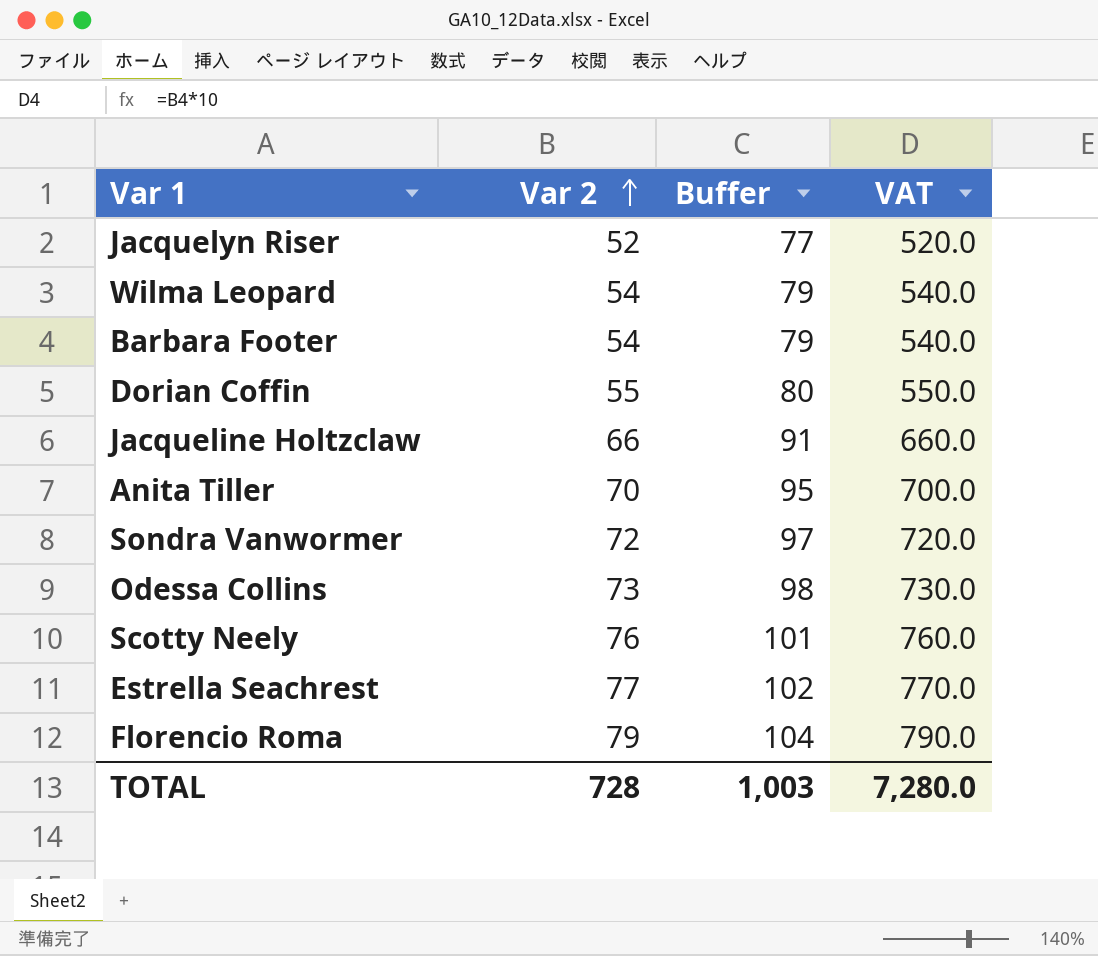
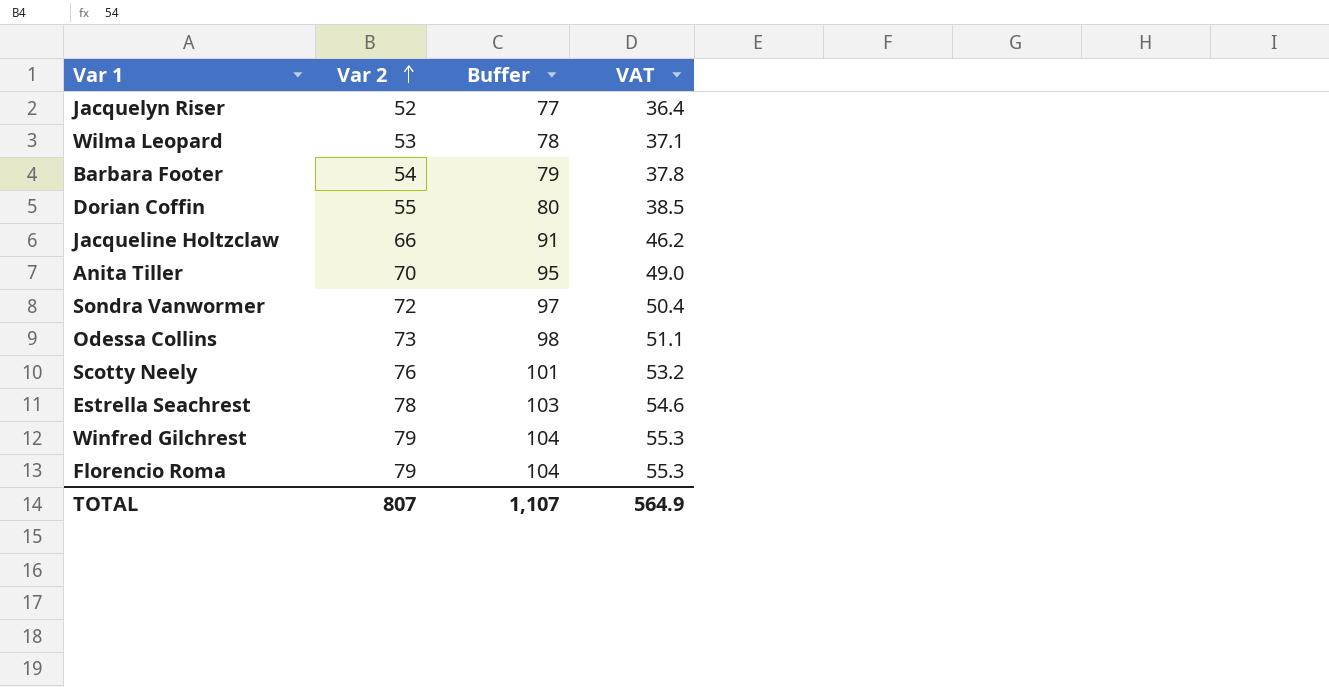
column VAT | formula: [Var 2] * 10 -> [Var 2] * 0.7
Wilma Leopard | Var 2: 54 -> 53
Wilma Leopard | Buffer: 79 -> 78
Estrella Seachrest | Var 2: 77 -> 78
Estrella Seachrest | Buffer: 102 -> 103
row Winfred Gilchrest: none -> 79 | 104 | 55.3
TOTAL | Var 2: 728 -> 807
TOTAL | Buffer: 1,003 -> 1,107
TOTAL | VAT: 7,280.0 -> 564.9

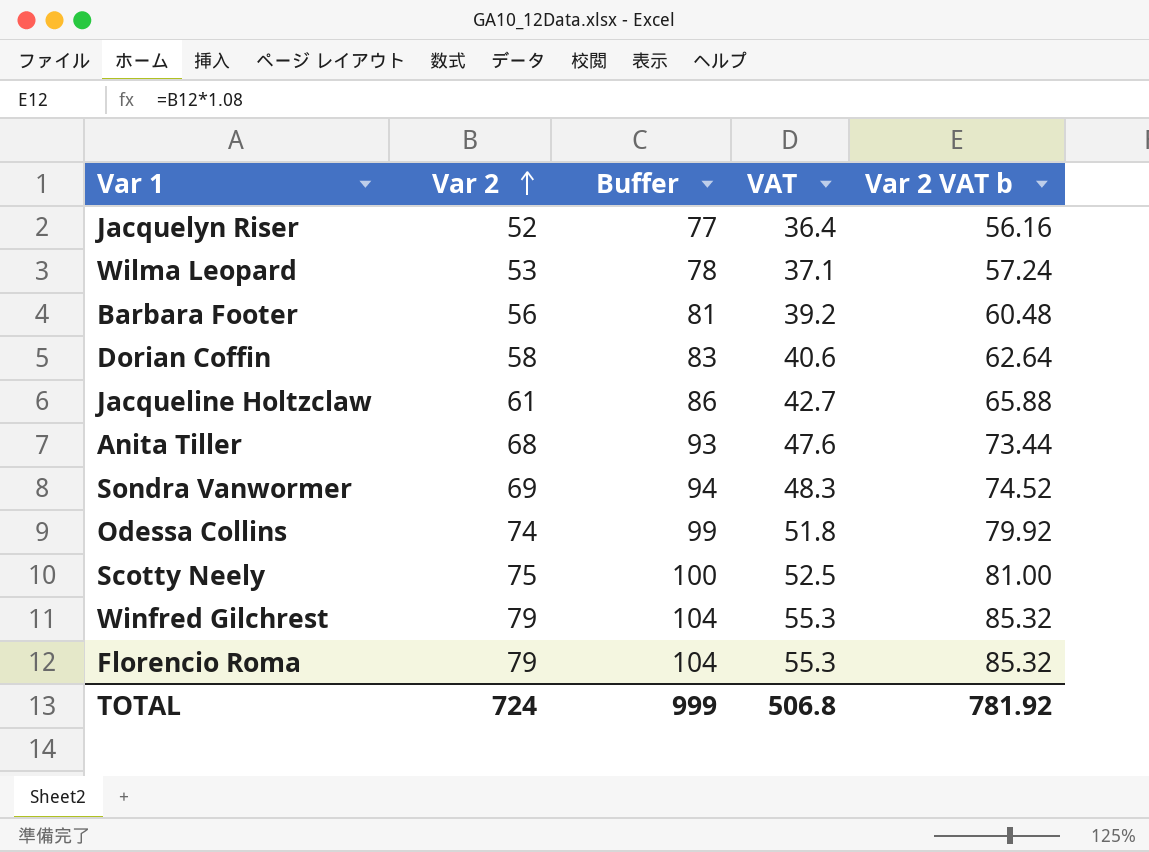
column Var 2 VAT b | formula: none -> [Var 2] * 1.08
row Estrella Seachrest: 78 | 103 | 54.6 -> none
Barbara Footer | Var 2: 54 -> 56
Barbara Footer | Buffer: 79 -> 81
Barbara Footer | VAT: 37.8 -> 39.2
Dorian Coffin | Var 2: 55 -> 58
Dorian Coffin | Buffer: 80 -> 83
Dorian Coffin | VAT: 38.5 -> 40.6
Jacqueline Holtzclaw | Var 2: 66 -> 61
Jacqueline Holtzclaw | Buffer: 91 -> 86
Jacqueline Holtzclaw | VAT: 46.2 -> 42.7
Anita Tiller | Var 2: 70 -> 68
Anita Tiller | Buffer: 95 -> 93
Anita Tiller | VAT: 49.0 -> 47.6
Sondra Vanwormer | Var 2: 72 -> 69
Sondra Vanwormer | Buffer: 97 -> 94
Sondra Vanwormer | VAT: 50.4 -> 48.3
Odessa Collins | Var 2: 73 -> 74
Odessa Collins | Buffer: 98 -> 99
Odessa Collins | VAT: 51.1 -> 51.8
Scotty Neely | Var 2: 76 -> 75
Scotty Neely | Buffer: 101 -> 100
Scotty Neely | VAT: 53.2 -> 52.5
TOTAL | Var 2: 807 -> 724
TOTAL | Buffer: 1,107 -> 999
TOTAL | VAT: 564.9 -> 506.8

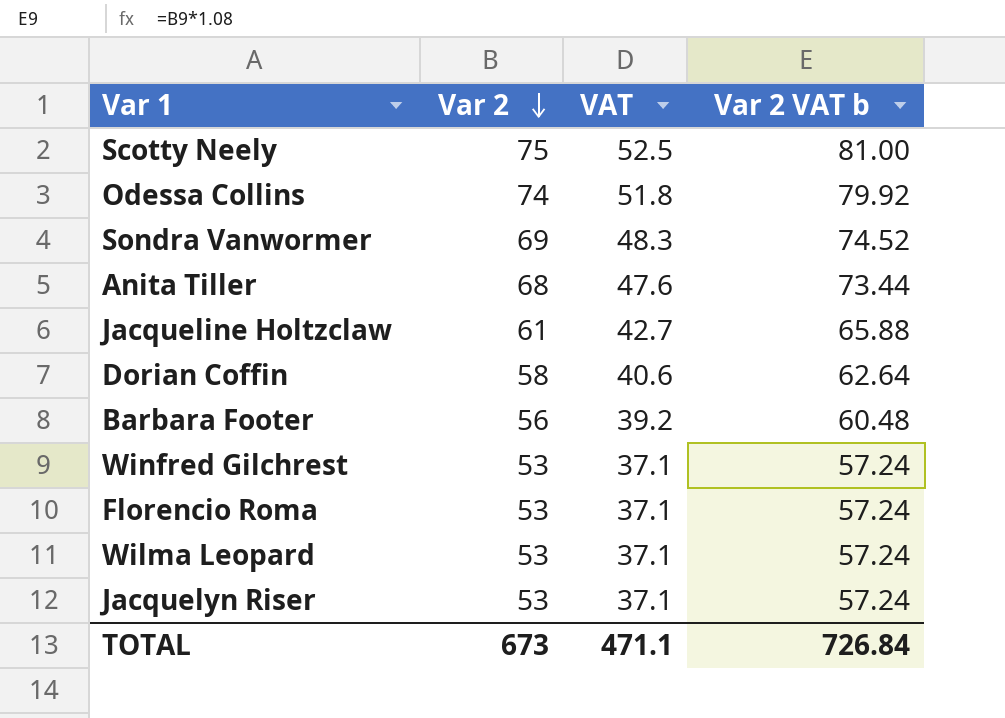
row order: Var 2 ascending -> Var 2 descending
column Buffer | formula: [Var 2] + 25 -> none
Winfred Gilchrest | Var 2: 79 -> 53
Winfred Gilchrest | VAT: 55.3 -> 37.1
Winfred Gilchrest | Var 2 VAT b: 85.32 -> 57.24
Florencio Roma | Var 2: 79 -> 53
Florencio Roma | VAT: 55.3 -> 37.1
Florencio Roma | Var 2 VAT b: 85.32 -> 57.24
Jacquelyn Riser | Var 2: 52 -> 53
Jacquelyn Riser | VAT: 36.4 -> 37.1
Jacquelyn Riser | Var 2 VAT b: 56.16 -> 57.24
TOTAL | Var 2: 724 -> 673
TOTAL | VAT: 506.8 -> 471.1
TOTAL | Var 2 VAT b: 781.92 -> 726.84

